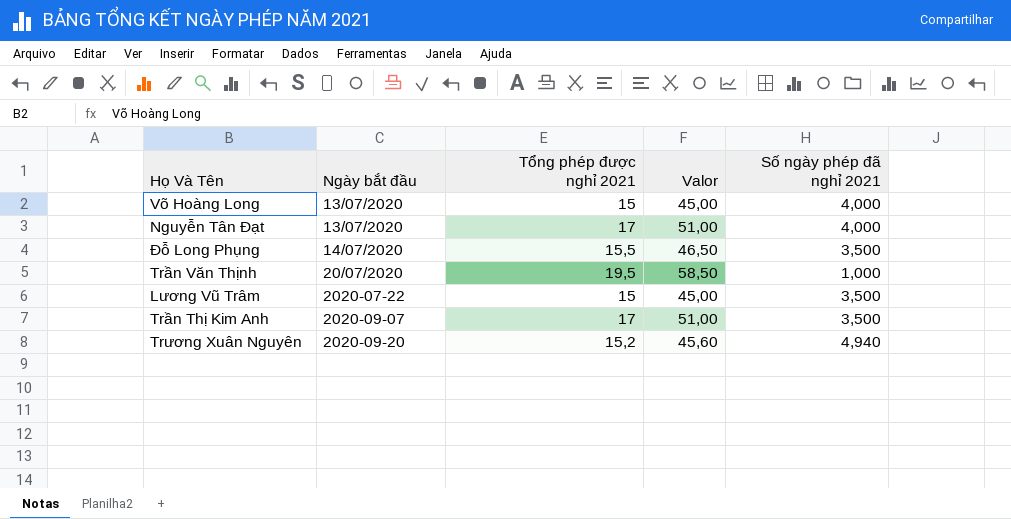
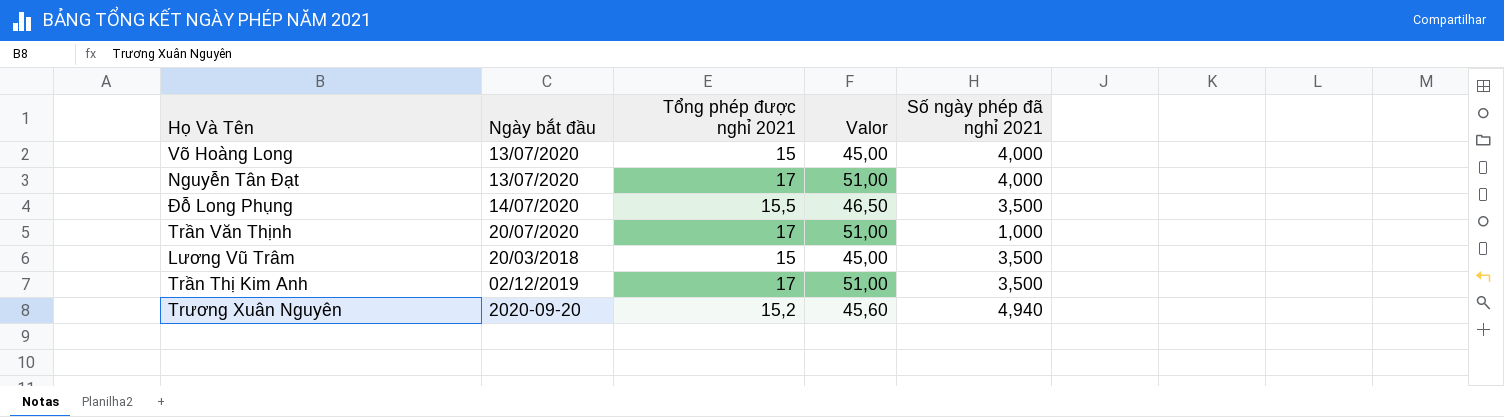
Trần Văn Thịnh | Tổng phép được nghỉ 2021: 19,5 -> 17
Trần Văn Thịnh | Valor: 58,50 -> 51,00
Lương Vũ Trâm | Ngày bắt đầu: 2020-07-22 -> 20/03/2018
Trần Thị Kim Anh | Ngày bắt đầu: 2020-09-07 -> 02/12/2019

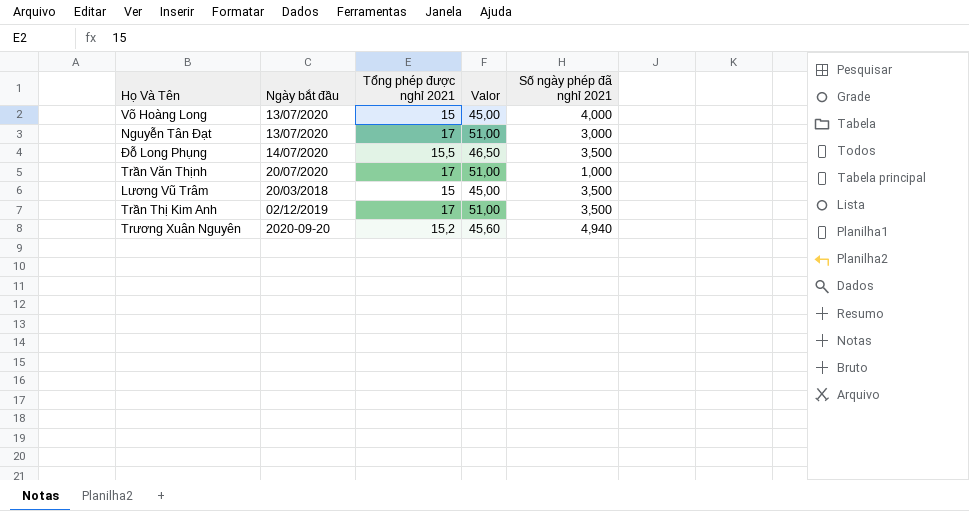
Nguyễn Tân Đạt | Số ngày phép đã nghỉ 2021: 4,000 -> 3,000

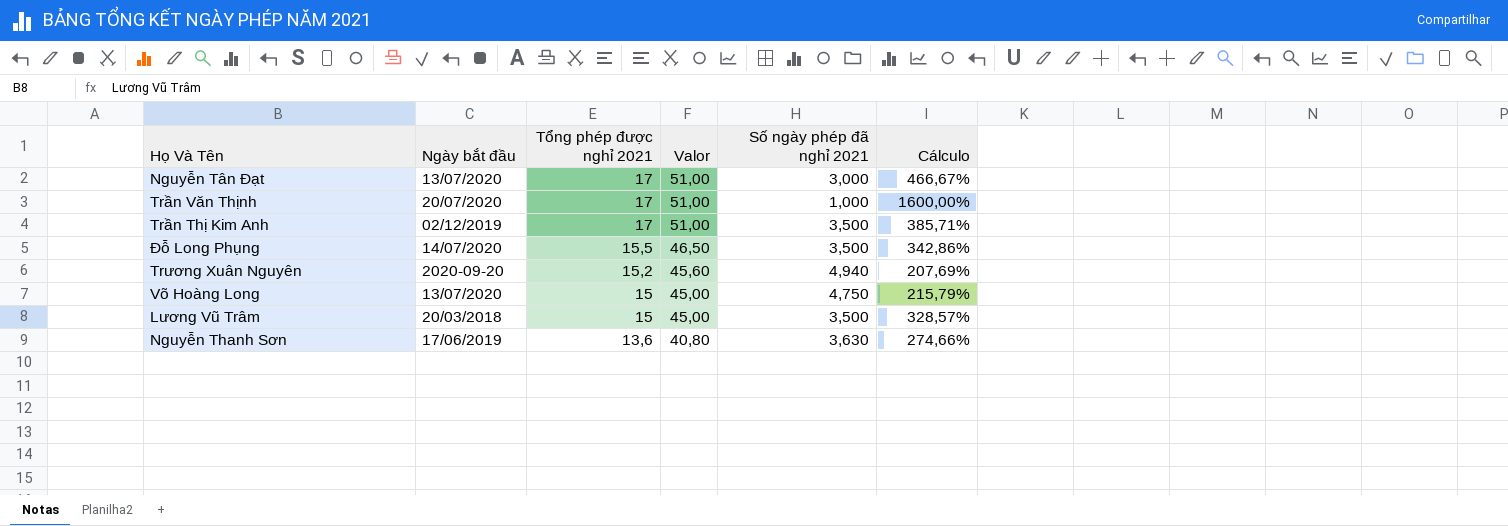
row order: none -> Tổng phép được nghỉ 2021 descending
column Cálculo | formula: none -> ([Tổng phép được nghỉ 2021] - [Số ngày phép đã nghỉ 2021]) / [Số ngày phép đã nghỉ 2021]
Võ Hoàng Long | Số ngày phép đã nghỉ 2021: 4,000 -> 4,750
row Nguyễn Thanh Sơn: none -> 17/06/2019 | 13,6 | 40,80 | 3,630 | 274,66%

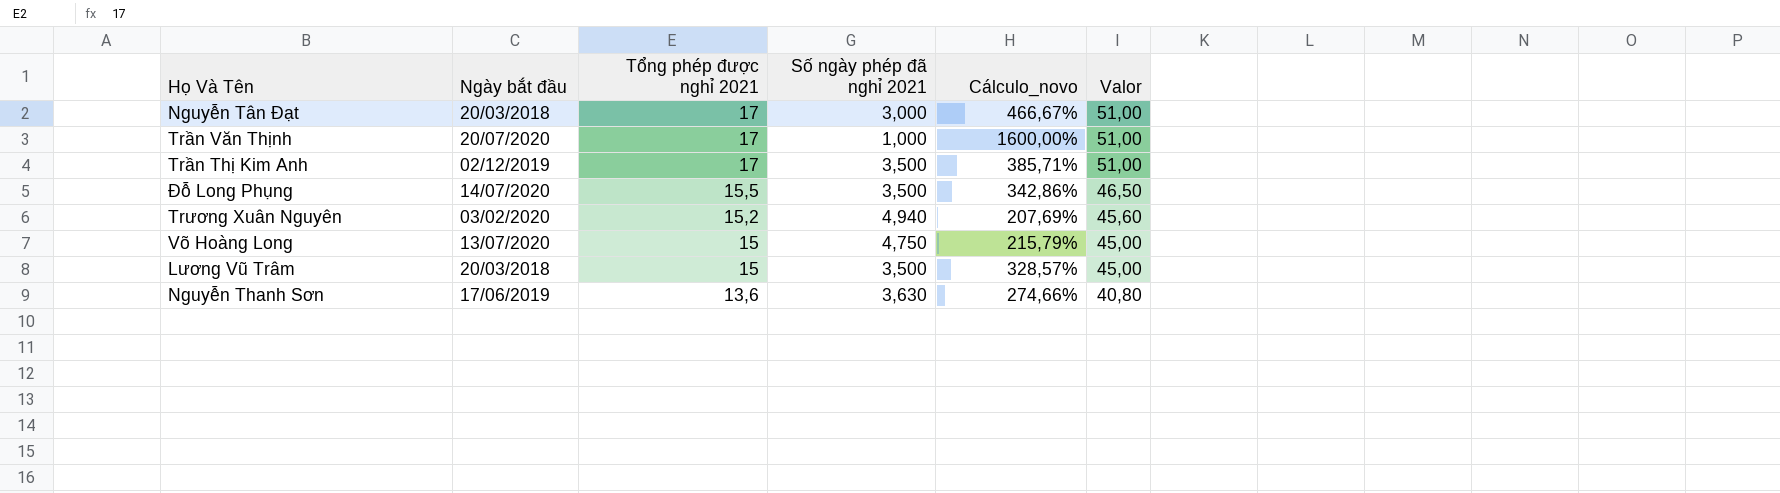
column name: Cálculo -> Cálculo_novo
column Valor | position: 4 -> 6
Nguyễn Tân Đạt | Ngày bắt đầu: 13/07/2020 -> 20/03/2018
Trương Xuân Nguyên | Ngày bắt đầu: 2020-09-20 -> 03/02/2020

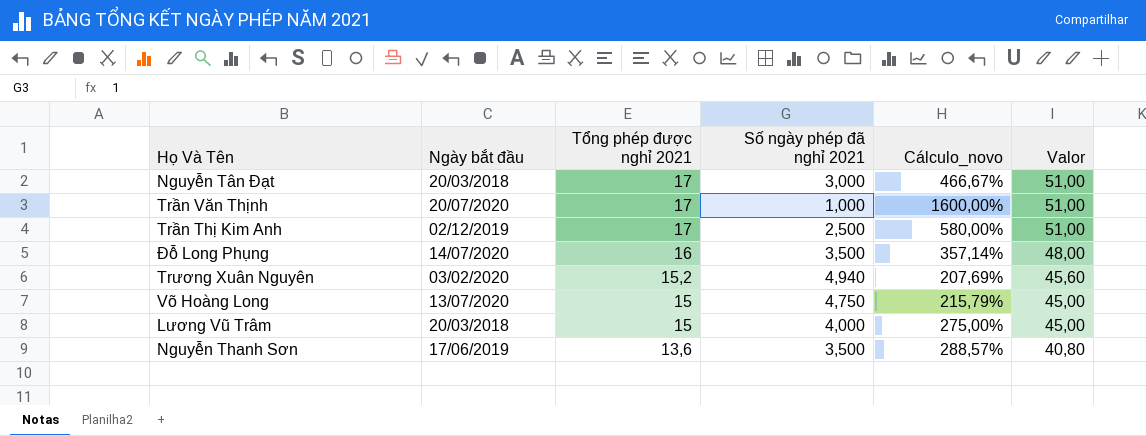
Trần Thị Kim Anh | Số ngày phép đã nghỉ 2021: 3,500 -> 2,500
Trần Thị Kim Anh | Cálculo_novo: 385,71% -> 580,00%
Đỗ Long Phụng | Tổng phép được nghỉ 2021: 15,5 -> 16
Đỗ Long Phụng | Cálculo_novo: 342,86% -> 357,14%
Đỗ Long Phụng | Valor: 46,50 -> 48,00
Lương Vũ Trâm | Số ngày phép đã nghỉ 2021: 3,500 -> 4,000
Lương Vũ Trâm | Cálculo_novo: 328,57% -> 275,00%
Nguyễn Thanh Sơn | Số ngày phép đã nghỉ 2021: 3,630 -> 3,500
Nguyễn Thanh Sơn | Cálculo_novo: 274,66% -> 288,57%

